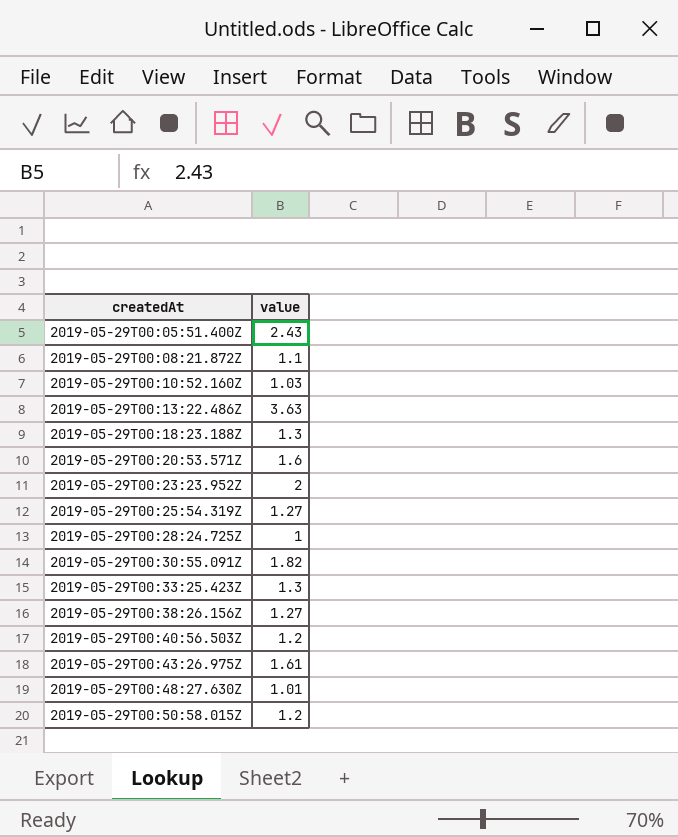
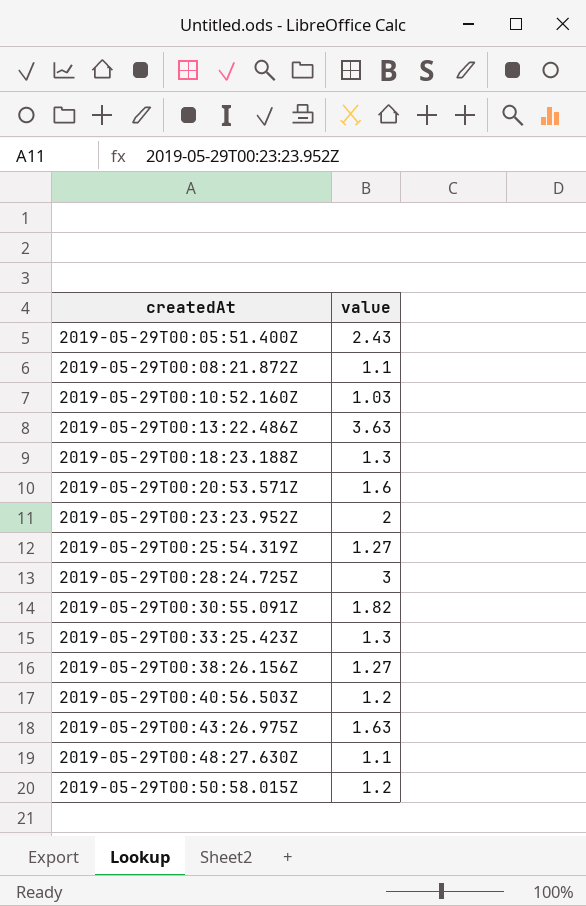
2019-05-29T00:28:24.725Z | value: 1 -> 3
2019-05-29T00:43:26.975Z | value: 1.61 -> 1.63
2019-05-29T00:48:27.630Z | value: 1.01 -> 1.1

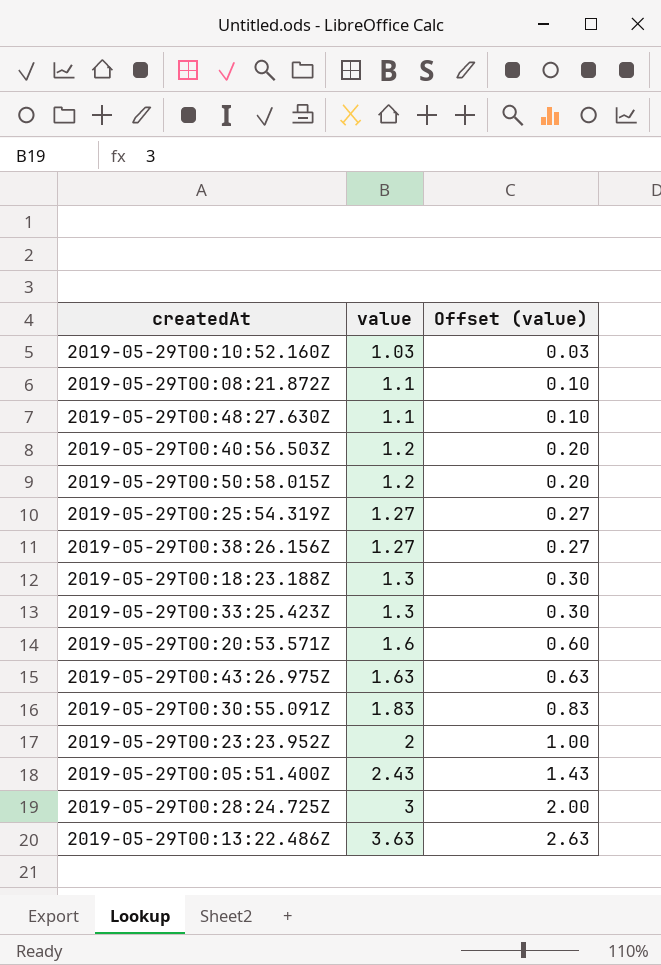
row order: createdAt ascending -> value ascending
column Offset (value) | formula: none -> [value] - 1
2019-05-29T00:30:55.091Z | value: 1.82 -> 1.83

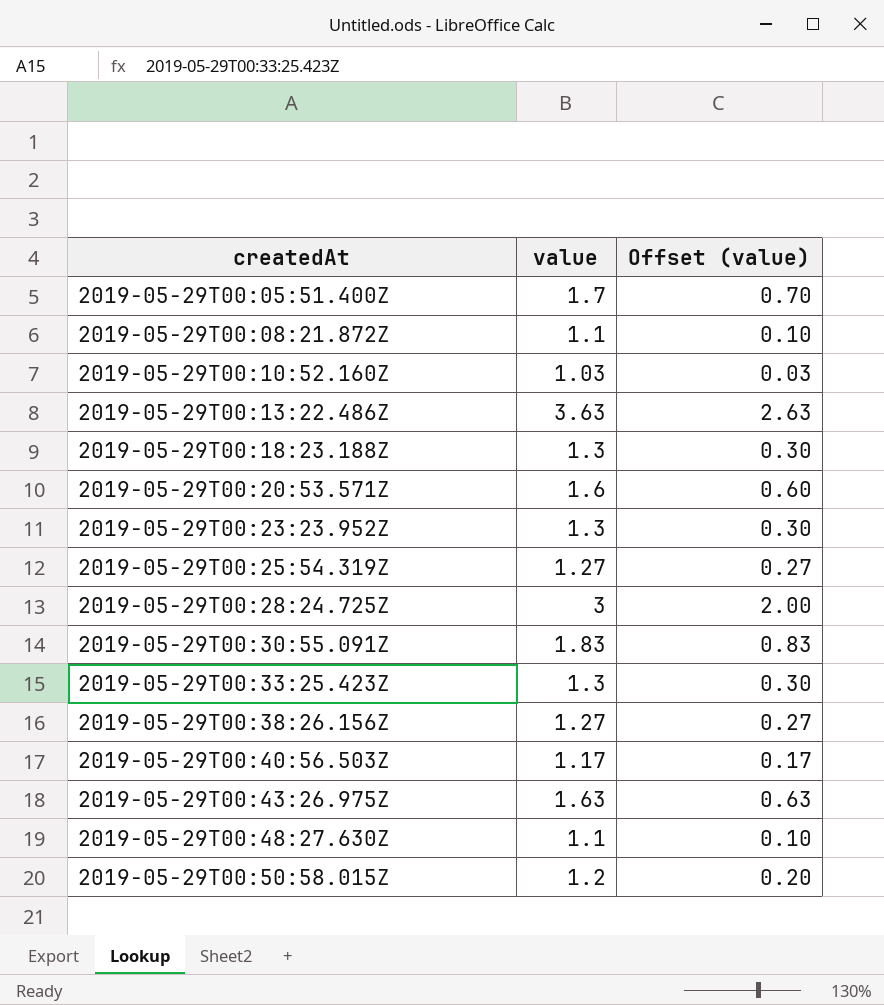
row order: value ascending -> createdAt ascending
2019-05-29T00:05:51.400Z | value: 2.43 -> 1.7
2019-05-29T00:05:51.400Z | Offset (value): 1.43 -> 0.70
2019-05-29T00:23:23.952Z | value: 2 -> 1.3
2019-05-29T00:23:23.952Z | Offset (value): 1.00 -> 0.30
2019-05-29T00:40:56.503Z | value: 1.2 -> 1.17
2019-05-29T00:40:56.503Z | Offset (value): 0.20 -> 0.17

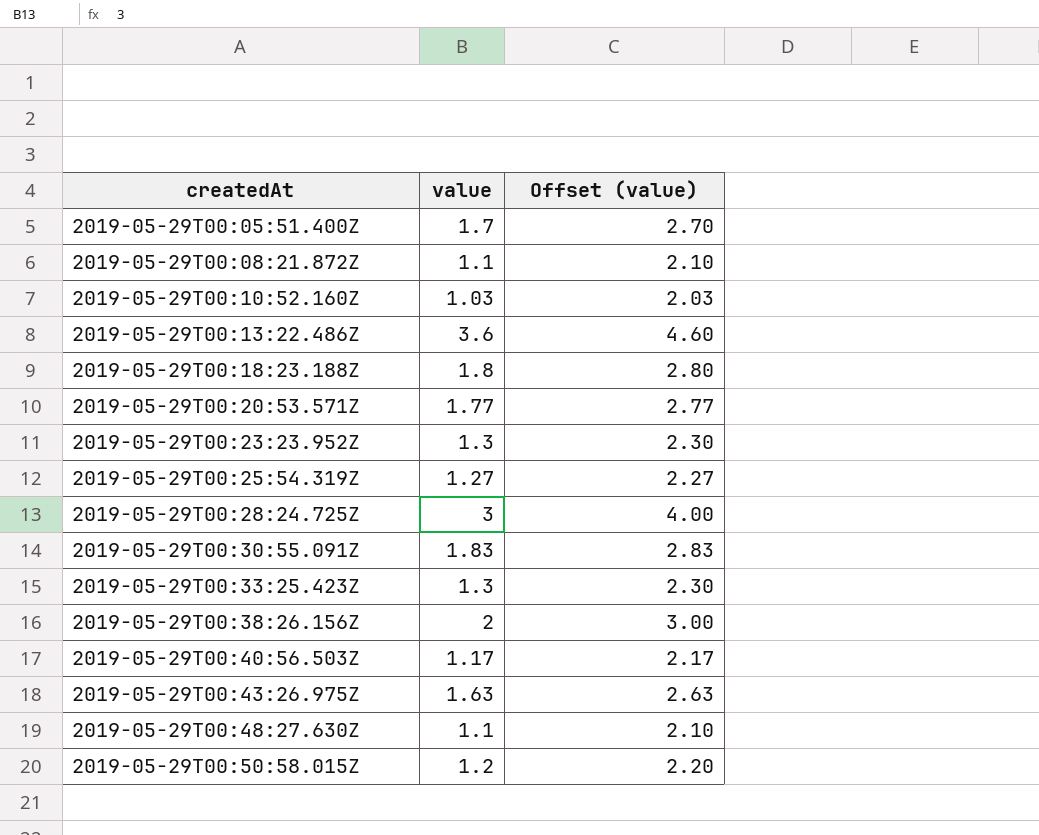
column Offset (value) | formula: [value] - 1 -> [value] + 1
2019-05-29T00:13:22.486Z | value: 3.63 -> 3.6
2019-05-29T00:18:23.188Z | value: 1.3 -> 1.8
2019-05-29T00:20:53.571Z | value: 1.6 -> 1.77
2019-05-29T00:38:26.156Z | value: 1.27 -> 2

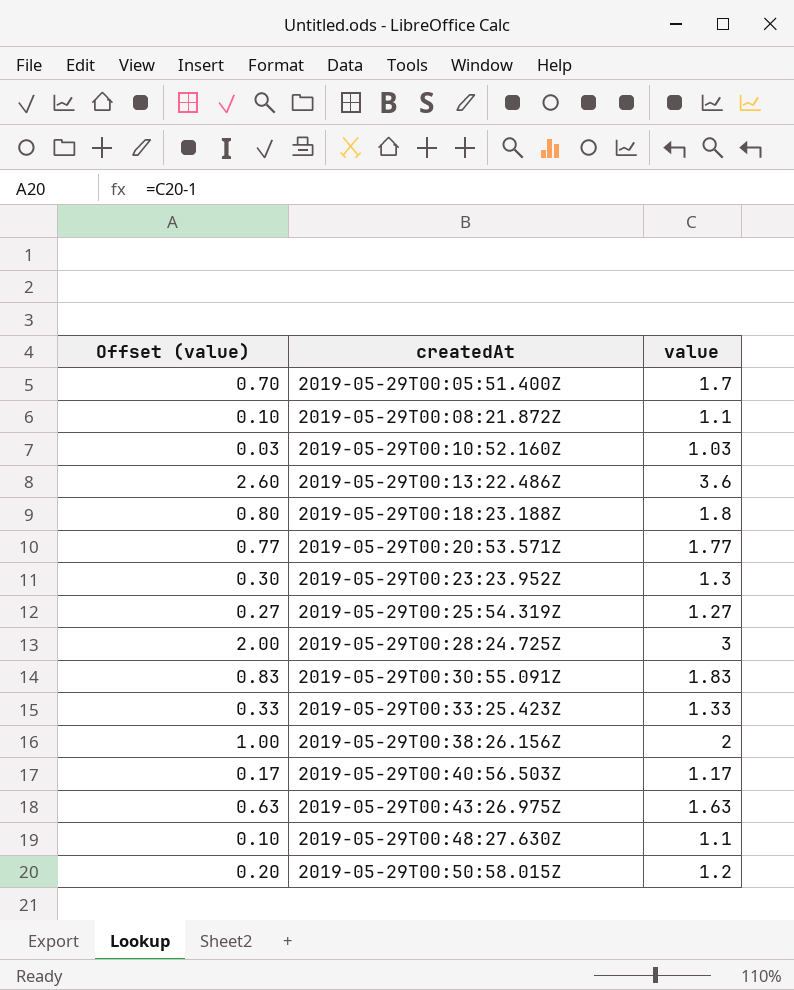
column Offset (value) | formula: [value] + 1 -> [value] - 1
column Offset (value) | position: 3 -> 1
2019-05-29T00:33:25.423Z | value: 1.3 -> 1.33

